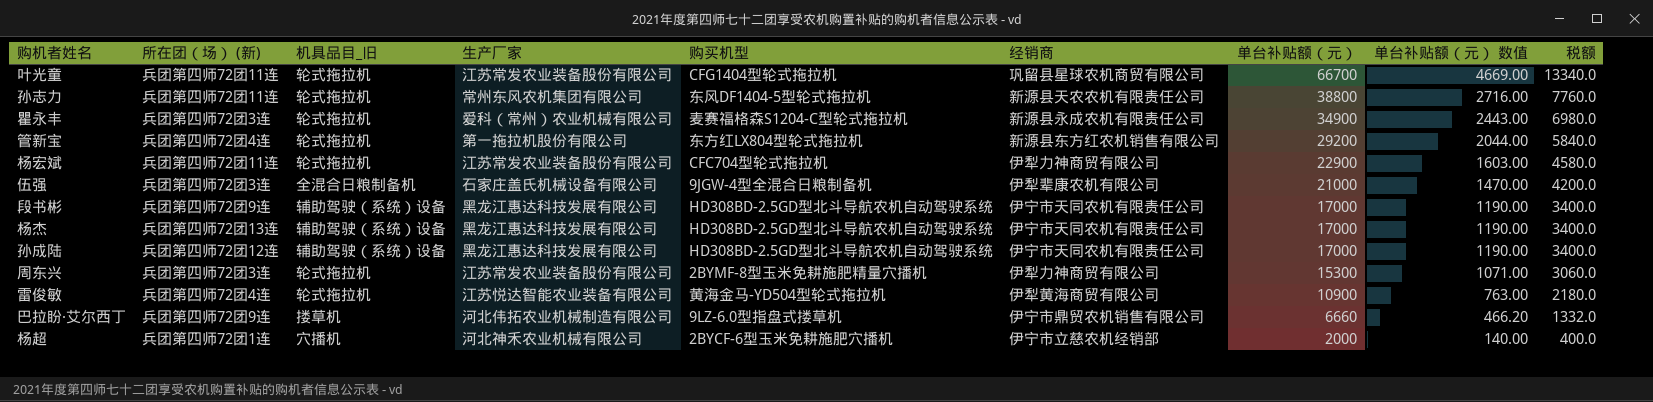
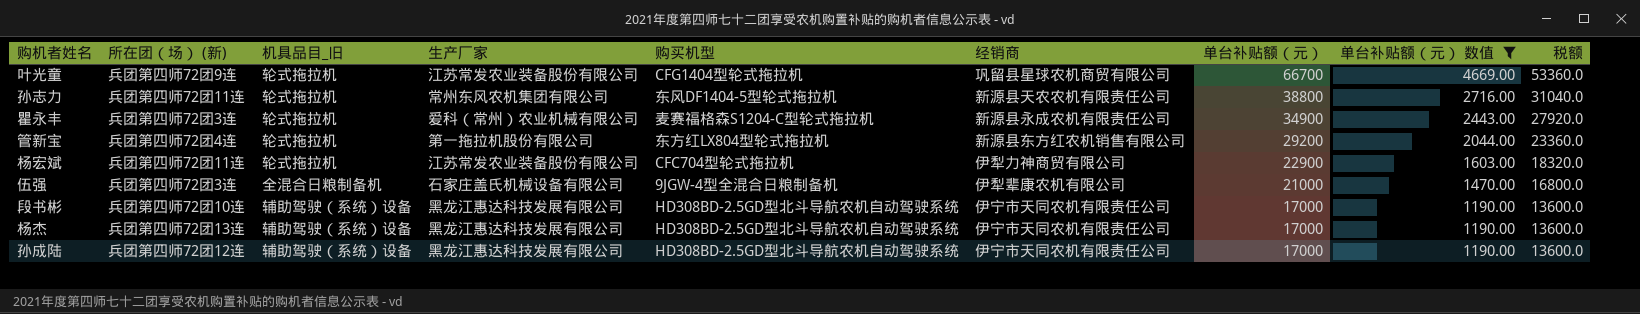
filter: none -> 单台补贴额（元） 数值 >= 1190.00
column 税额 | formula: [单台补贴额（元）] * 0.2 -> [单台补贴额（元）] * 0.8
叶光童 | 所在团（场） (新): 兵团第四师72团11连 -> 兵团第四师72团9连
段书彬 | 所在团（场） (新): 兵团第四师72团9连 -> 兵团第四师72团10连

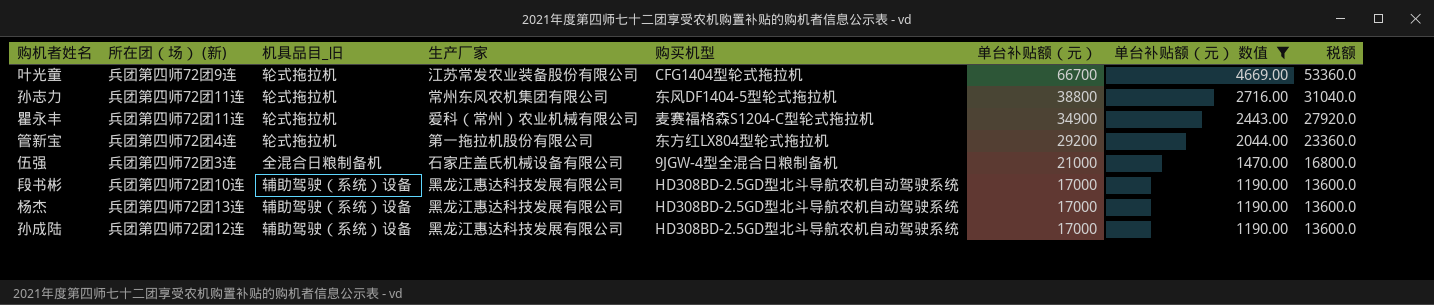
column 经销商 | position: 6 -> none
row 杨宏斌: 兵团第四师72团11连 | 轮式拖拉机 | 江苏常发农业装备股份有限公司 | CFC704型轮式拖拉机 | 伊犁力神商贸有限公司 | 22900 | 1603.00 | 18320.0 -> none
瞿永丰 | 所在团（场） (新): 兵团第四师72团3连 -> 兵团第四师72团11连

